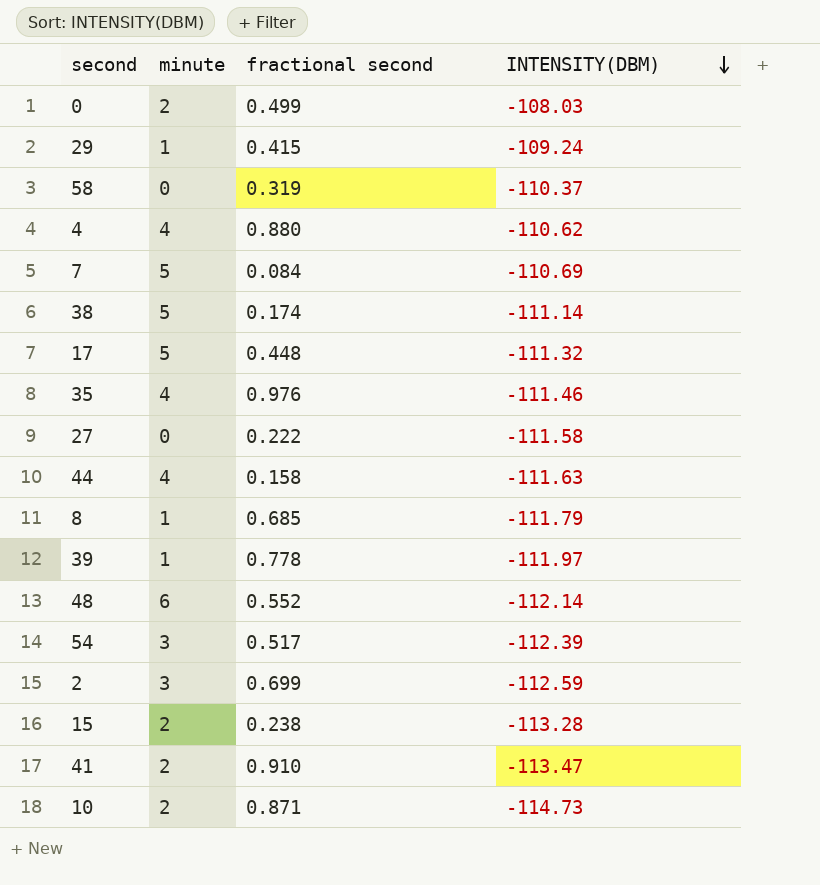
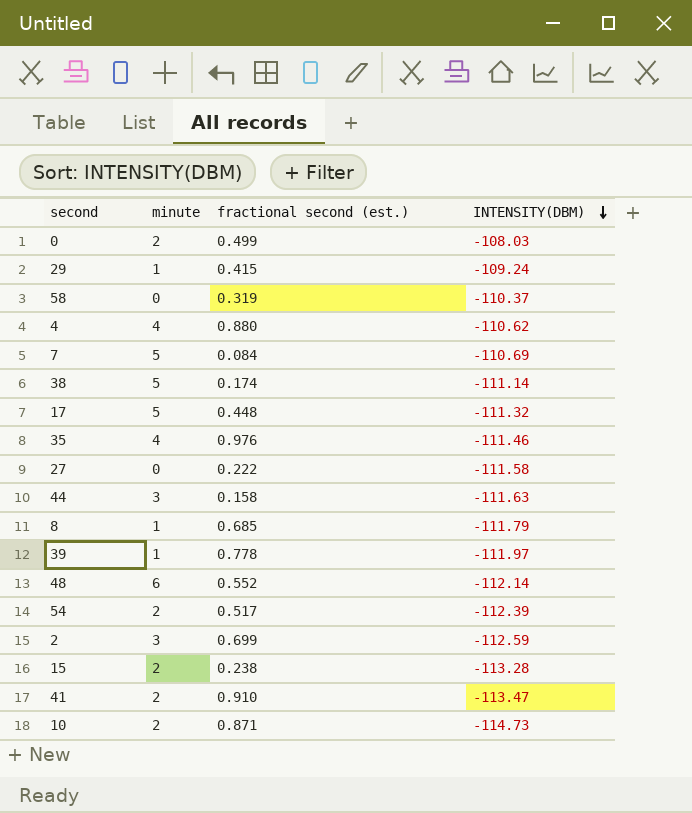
column name: fractional second -> fractional second (est.)
44 | minute: 4 -> 3
54 | minute: 3 -> 2

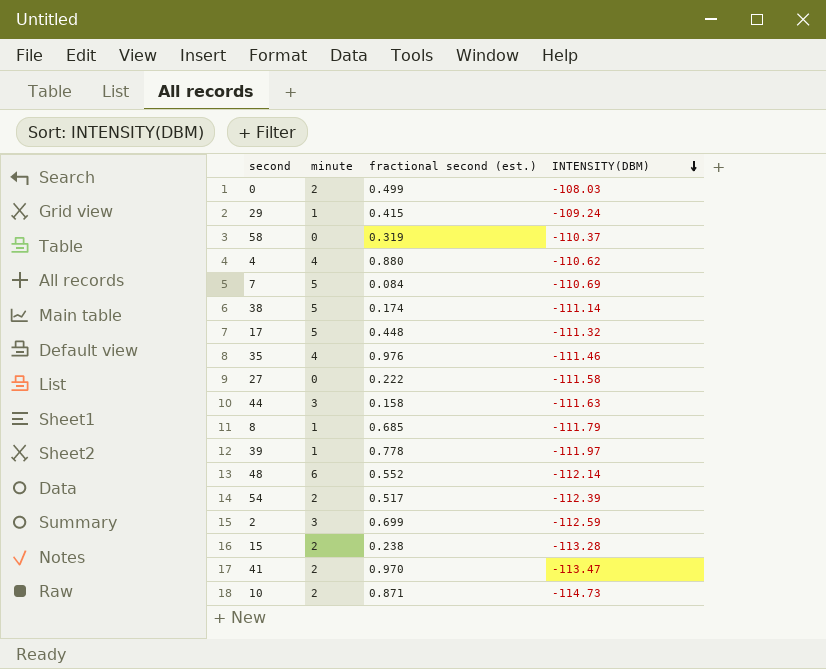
41 | fractional second (est.): 0.910 -> 0.970

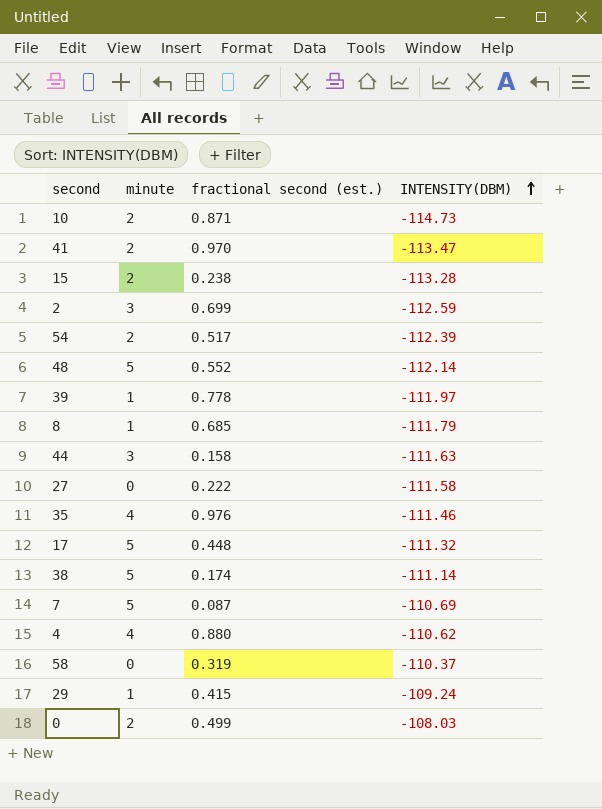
row order: INTENSITY(DBM) descending -> INTENSITY(DBM) ascending
48 | minute: 6 -> 5
7 | fractional second (est.): 0.084 -> 0.087

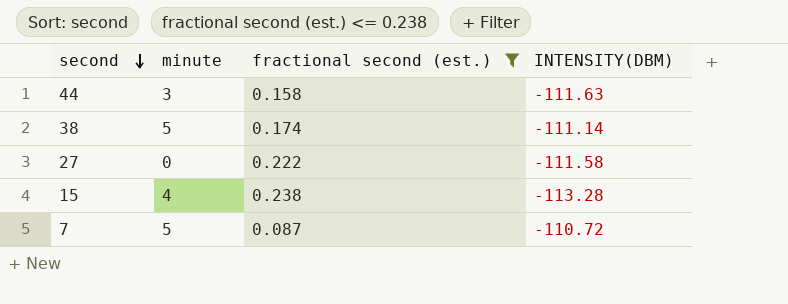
filter: none -> fractional second (est.) <= 0.238
row order: INTENSITY(DBM) ascending -> second descending
15 | minute: 2 -> 4
7 | INTENSITY(DBM): -110.69 -> -110.72

